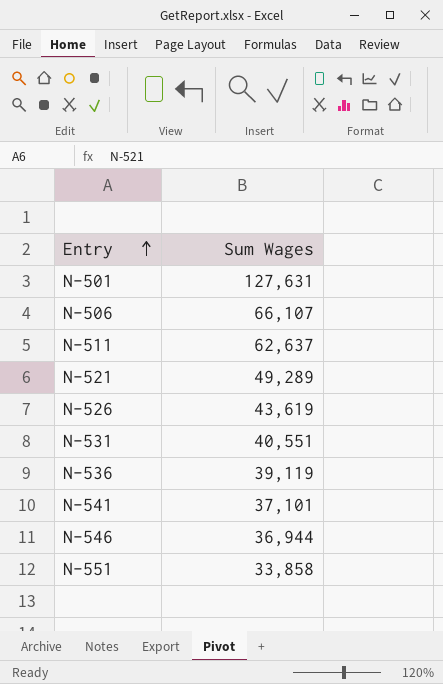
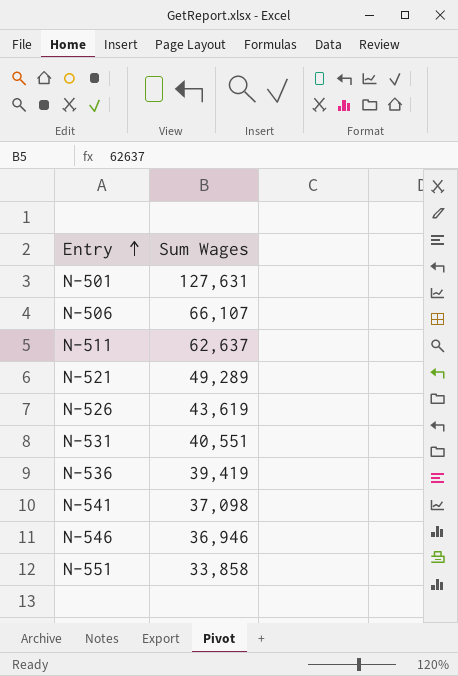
N-536 | Sum Wages: 39,119 -> 39,419
N-541 | Sum Wages: 37,101 -> 37,098
N-546 | Sum Wages: 36,944 -> 36,946

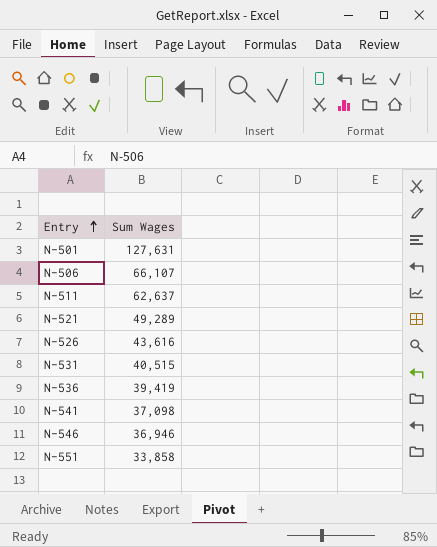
N-526 | Sum Wages: 43,619 -> 43,616
N-531 | Sum Wages: 40,551 -> 40,515

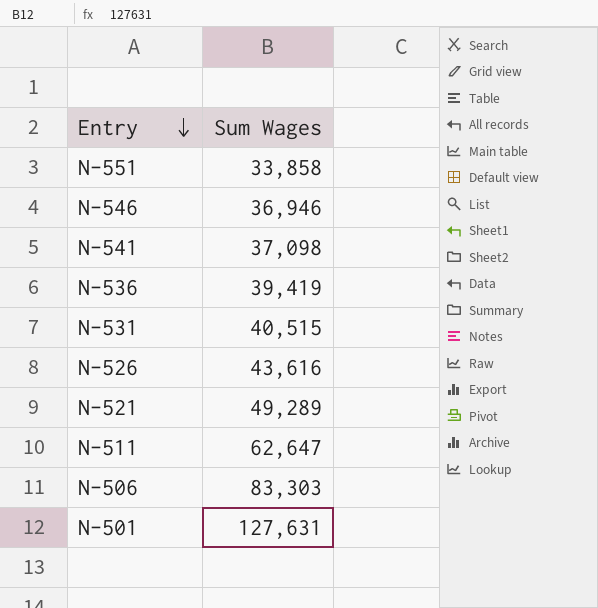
row order: Entry ascending -> Entry descending
N-511 | Sum Wages: 62,637 -> 62,647
N-506 | Sum Wages: 66,107 -> 83,303

